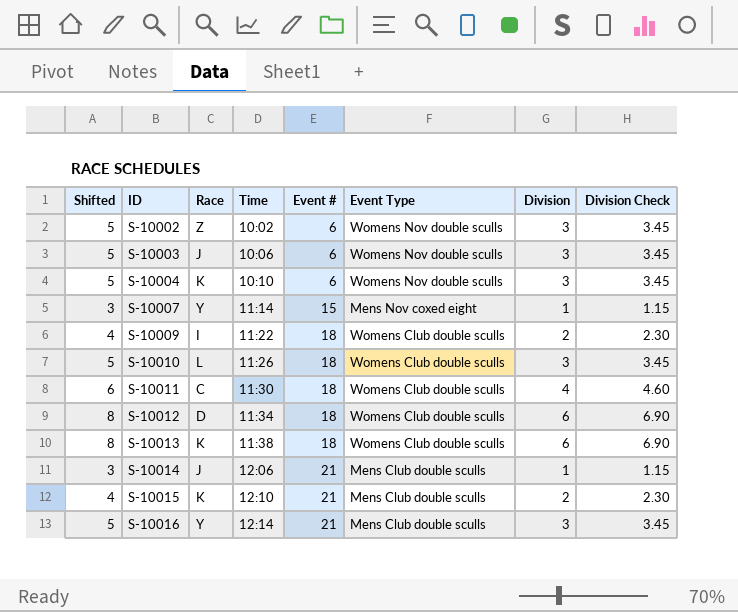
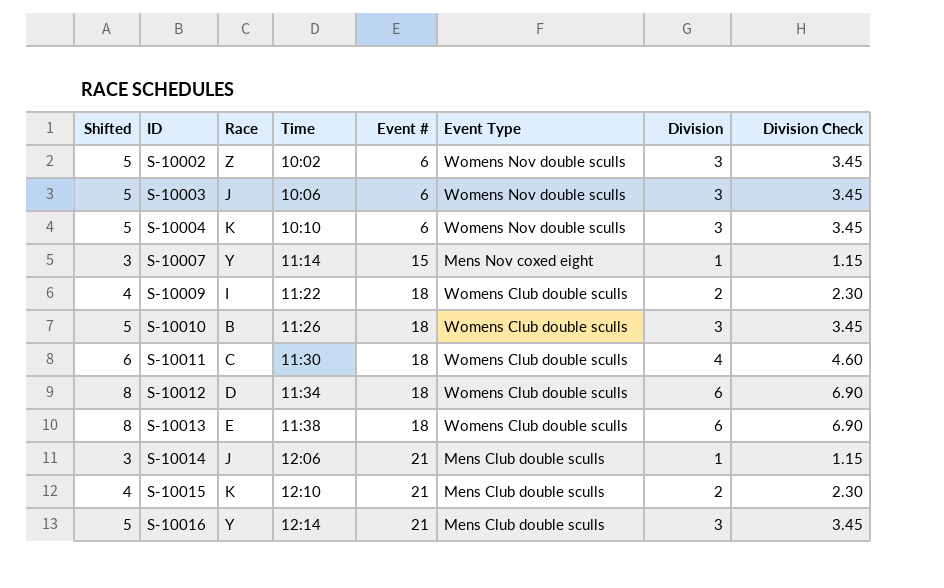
S-10010 | Race: L -> B
S-10013 | Race: K -> E

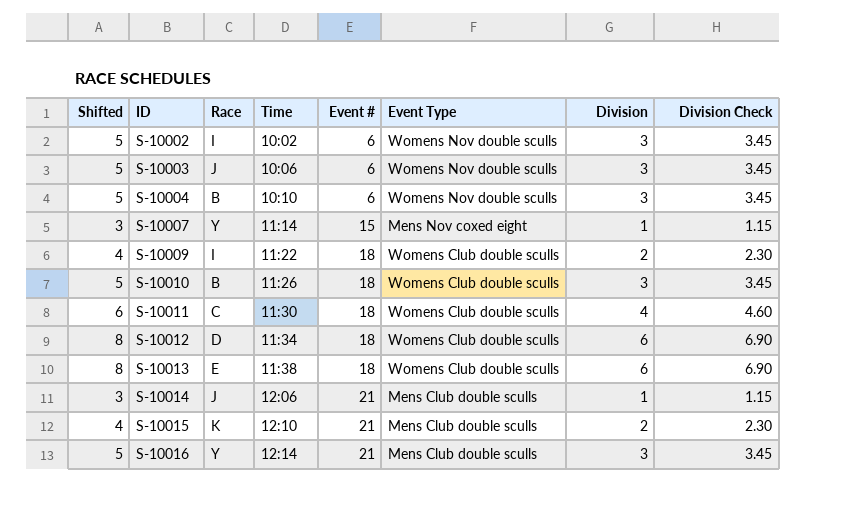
S-10002 | Race: Z -> I
S-10004 | Race: K -> B

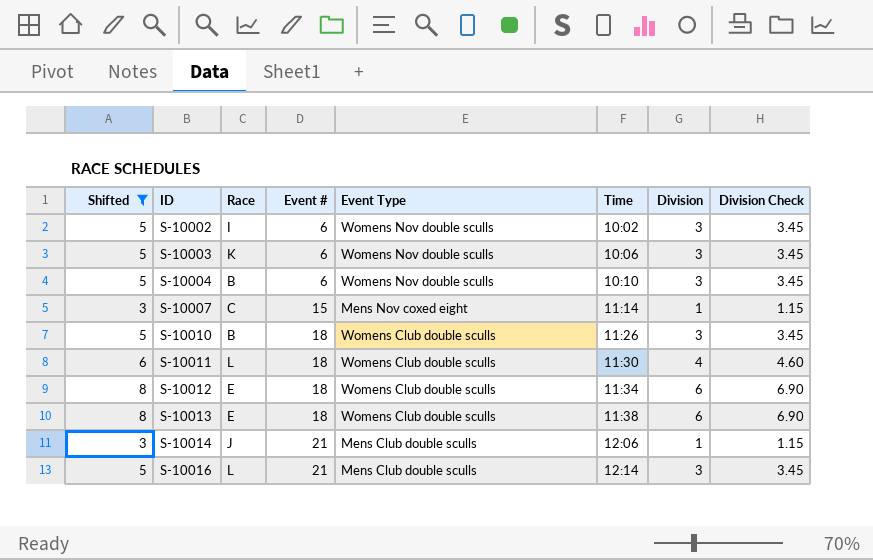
filter: none -> Shifted != 4
column Time | position: 4 -> 6
S-10003 | Race: J -> K
S-10007 | Race: Y -> C
S-10011 | Race: C -> L
S-10012 | Race: D -> E
S-10016 | Race: Y -> L

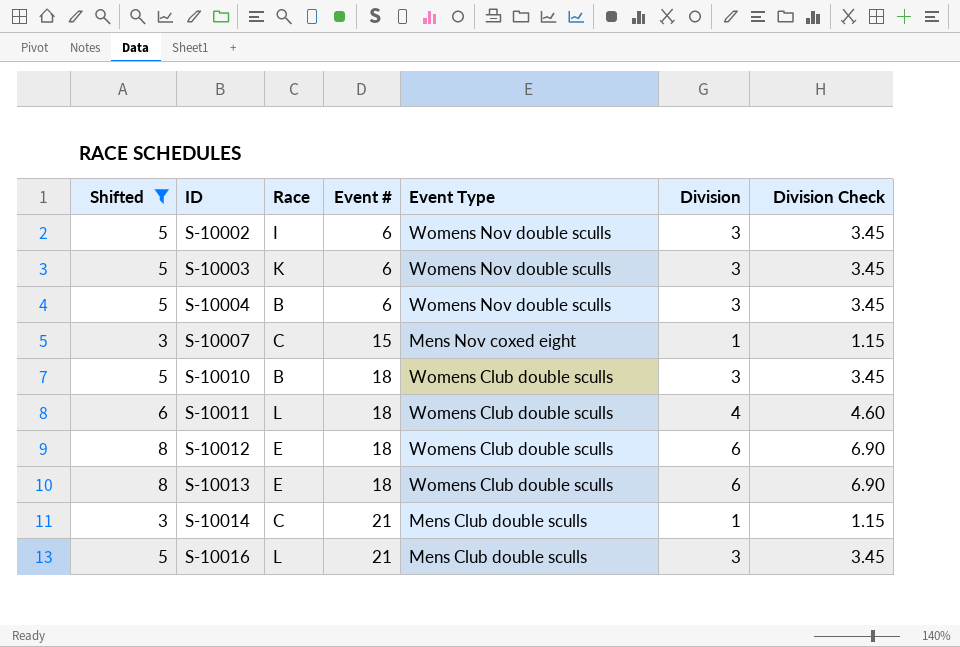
column Time | position: 6 -> none
S-10014 | Race: J -> C

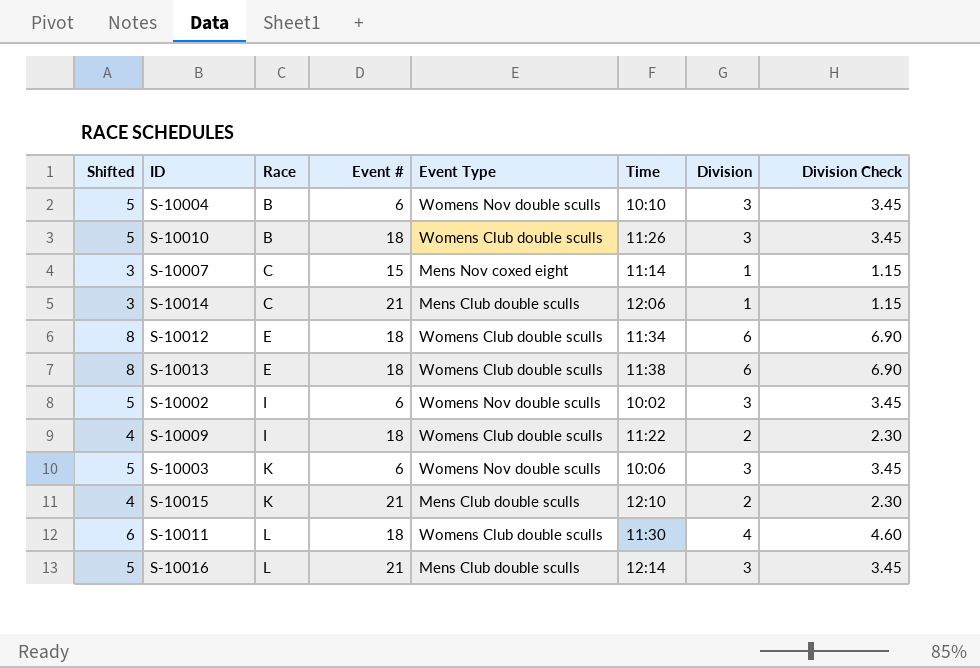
filter: Shifted != 4 -> none
row order: ID ascending -> Race ascending
column Time | position: none -> 6

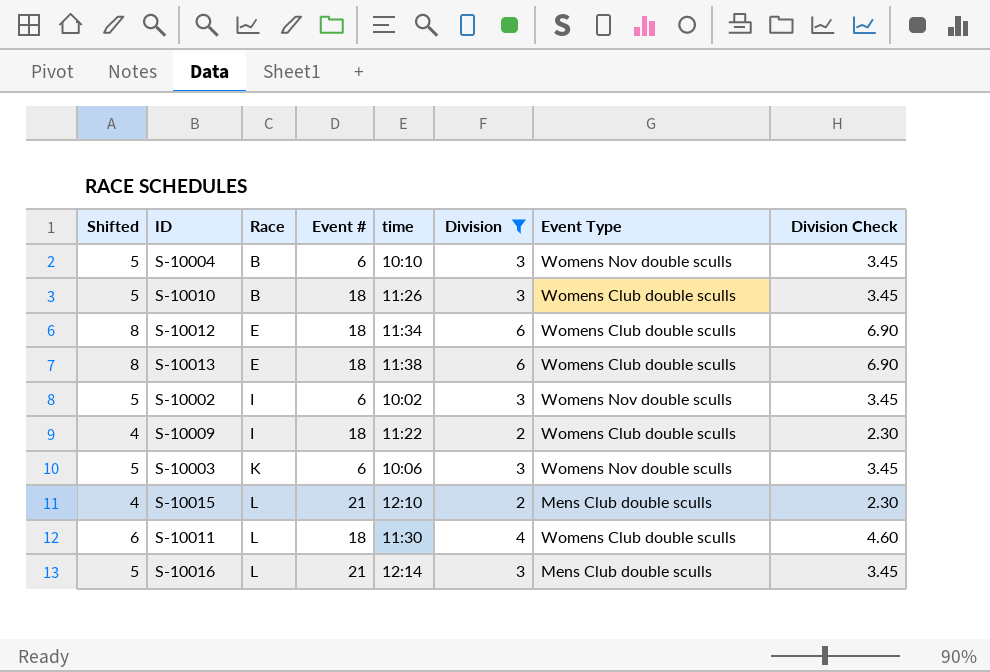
filter: none -> Division != 1
column name: Time -> time
column Event Type | position: 5 -> 7
S-10015 | Race: K -> L

